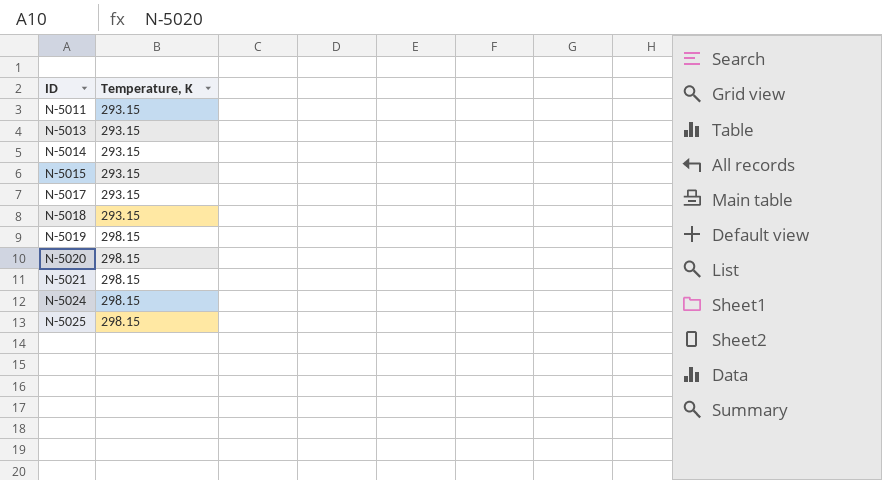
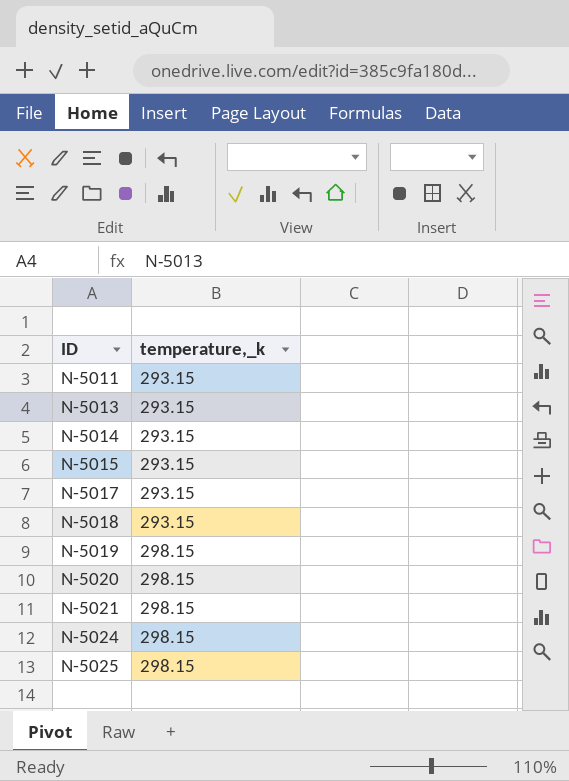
column name: Temperature, K -> temperature,_k

